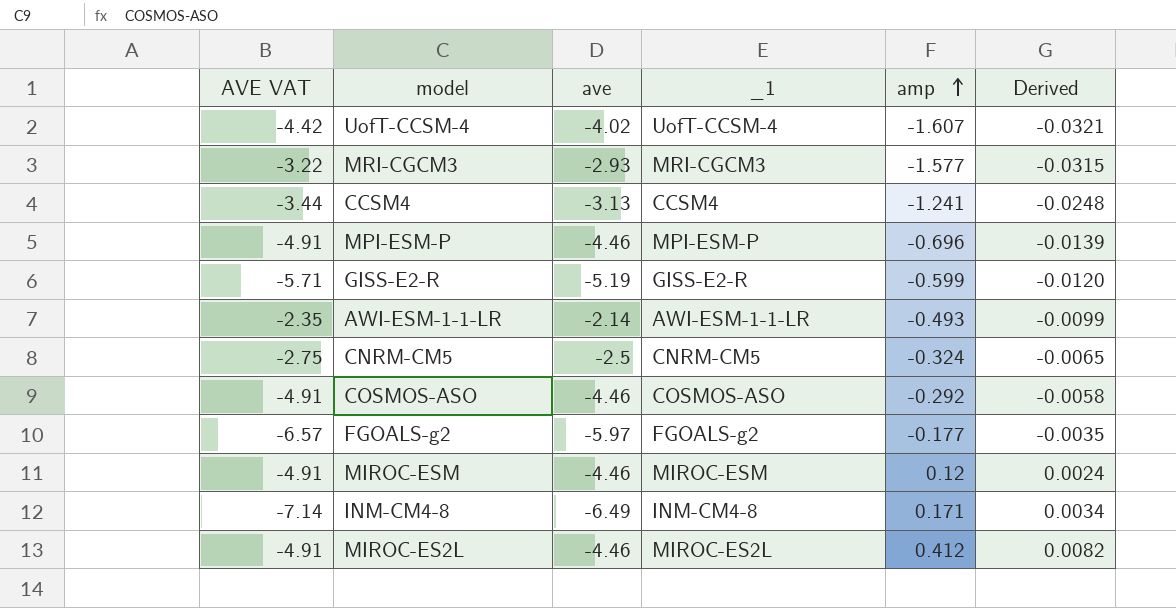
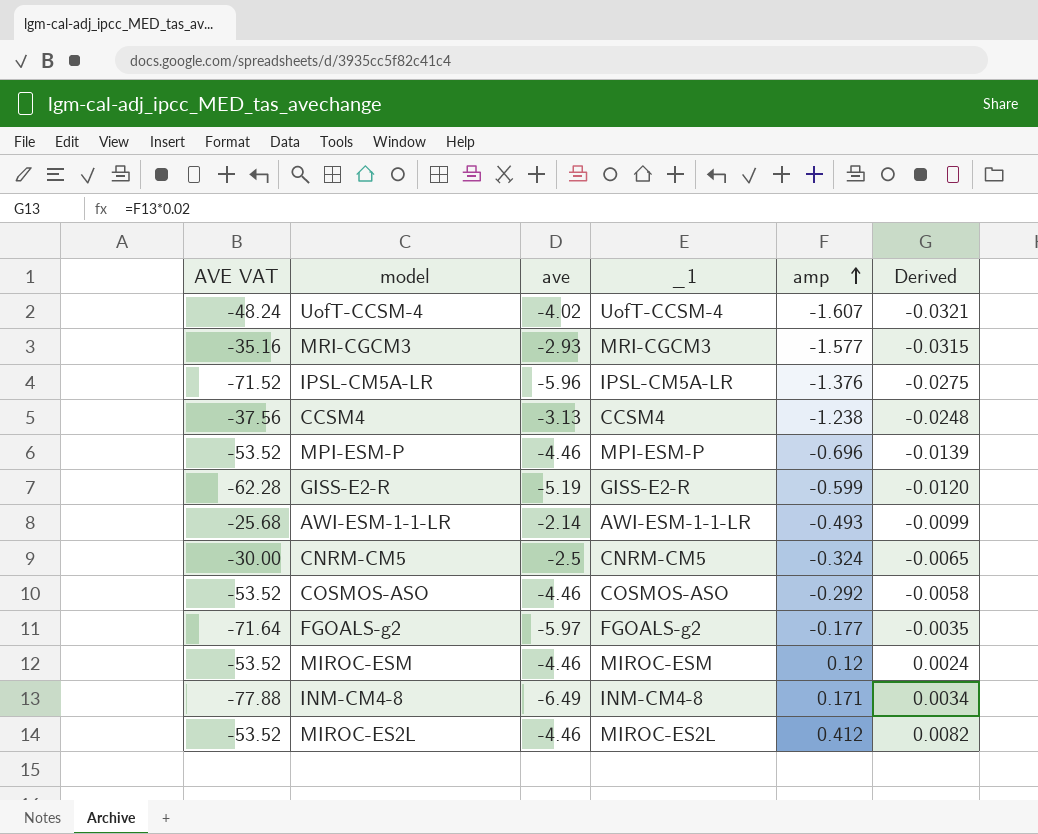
column AVE VAT | formula: [ave] * 1.1 -> [ave] * 12
row IPSL-CM5A-LR: none -> -71.52 | -5.96 | IPSL-CM5A-LR | -1.376 | -0.0275
CCSM4 | amp: -1.241 -> -1.238

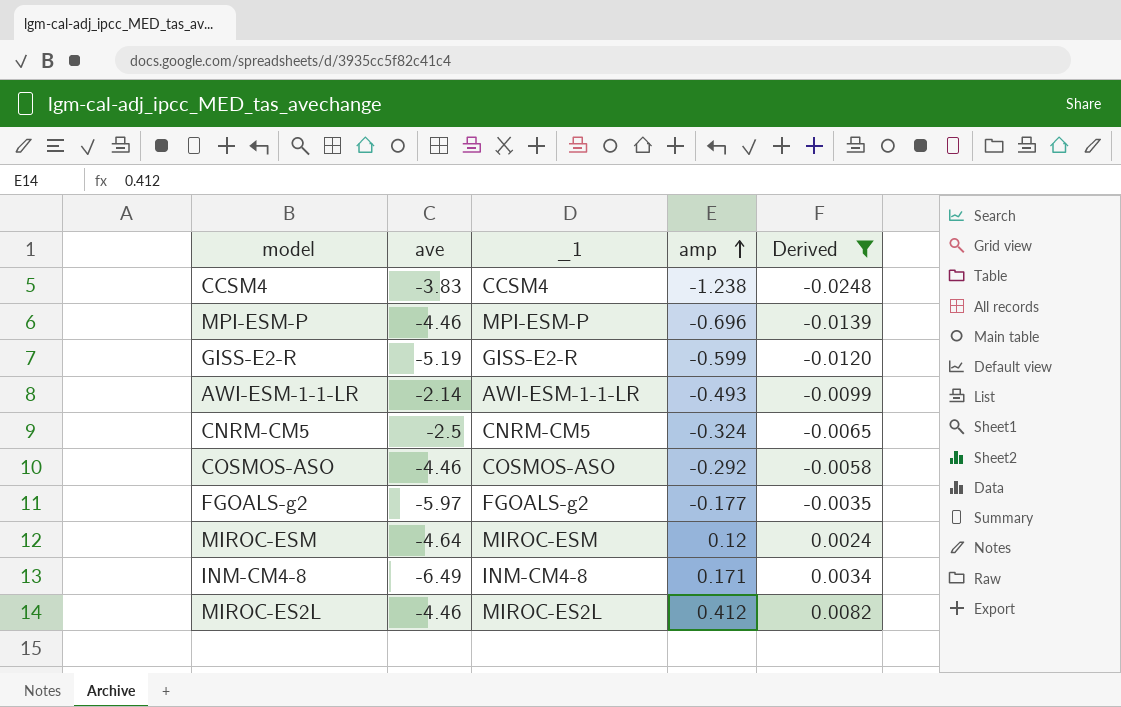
filter: none -> Derived >= -0.0248
column AVE VAT | formula: [ave] * 12 -> none
CCSM4 | ave: -3.13 -> -3.83
MIROC-ESM | ave: -4.46 -> -4.64

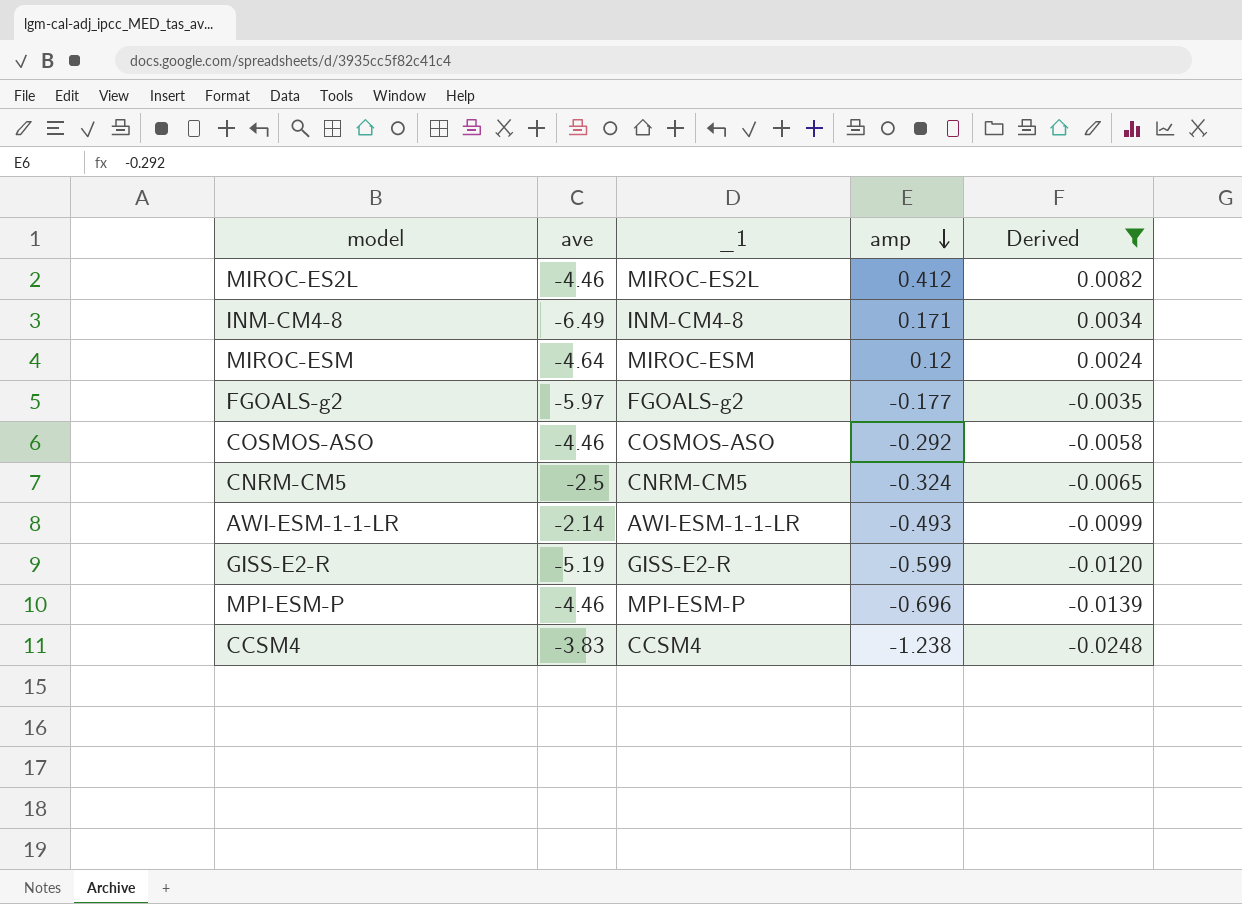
row order: amp ascending -> amp descending

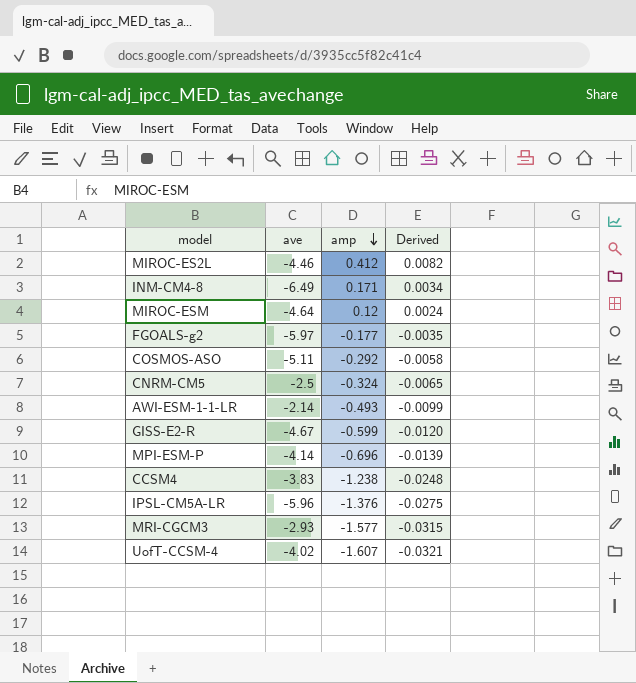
filter: Derived >= -0.0248 -> none
column _1 | position: 3 -> none
COSMOS-ASO | ave: -4.46 -> -5.11
GISS-E2-R | ave: -5.19 -> -4.67
MPI-ESM-P | ave: -4.46 -> -4.14

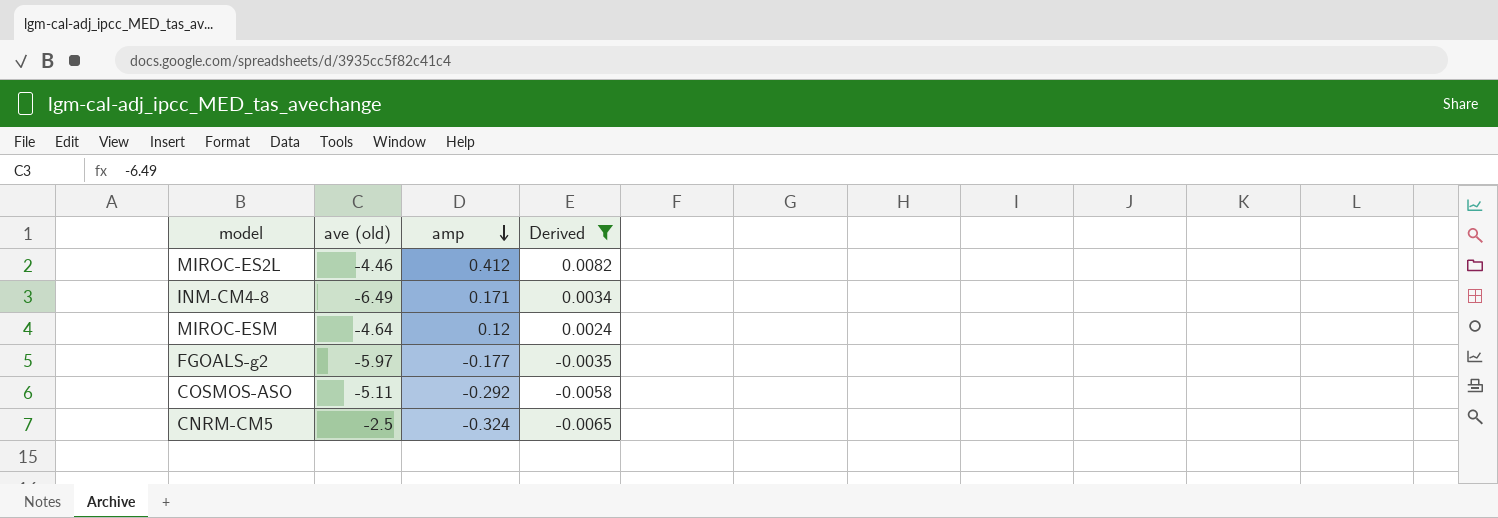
filter: none -> Derived >= -0.0065
column name: ave -> ave (old)

